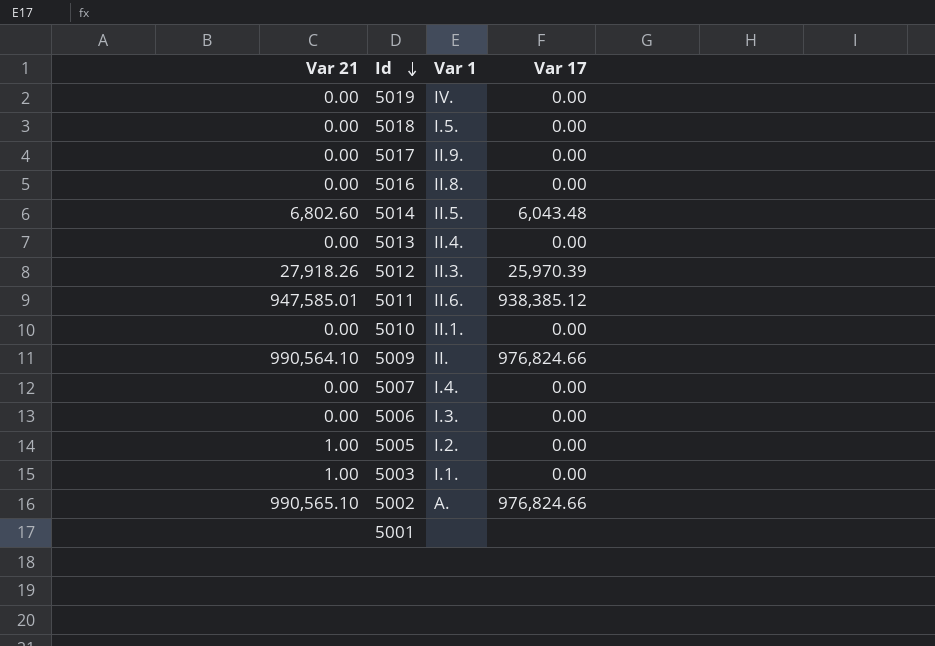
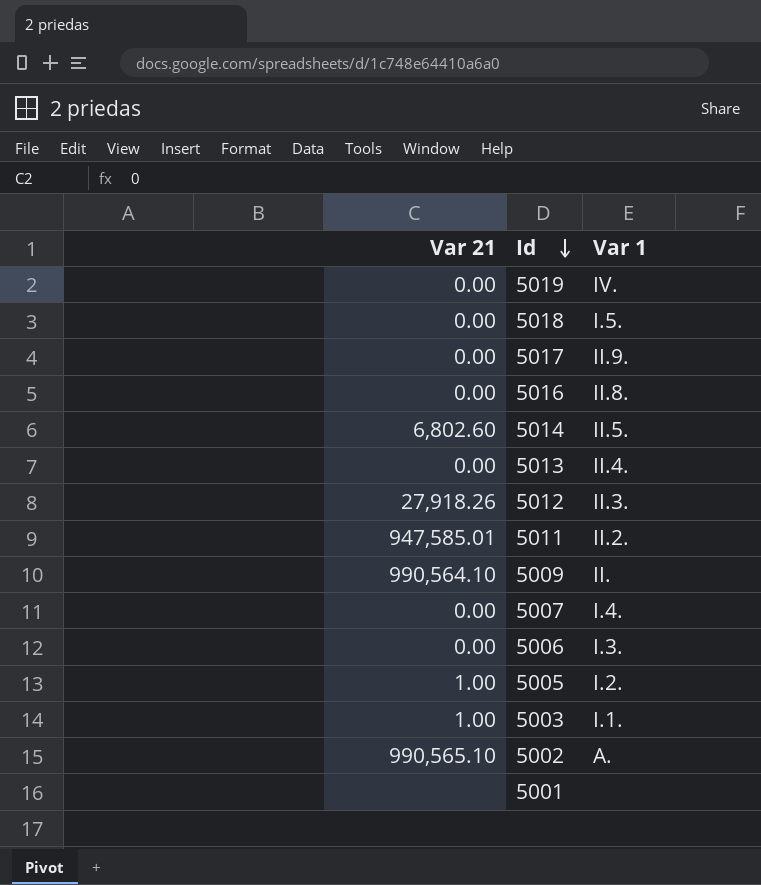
column Var 17 | position: 4 -> none
row 5010: 0.00 | II.1. | 0.00 -> none
5011 | Var 1: II.6. -> II.2.

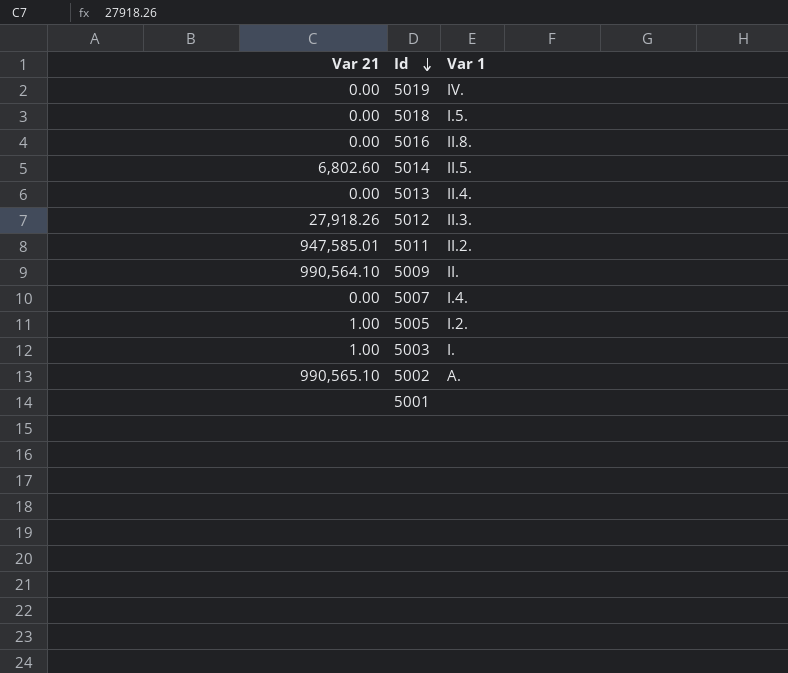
row 5017: 0.00 | II.9. -> none
row 5006: 0.00 | I.3. -> none
5003 | Var 1: I.1. -> I.

